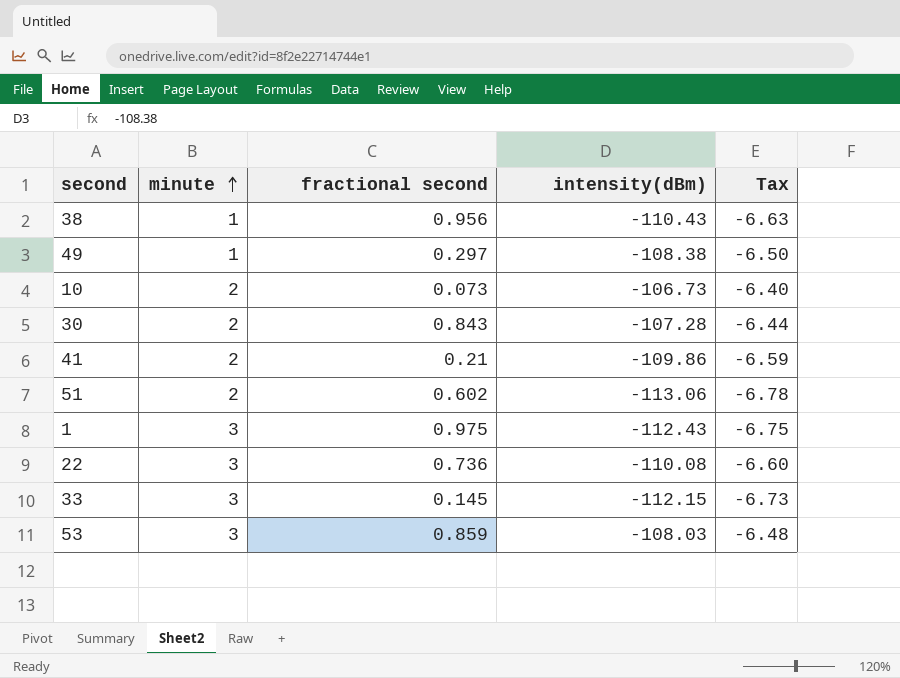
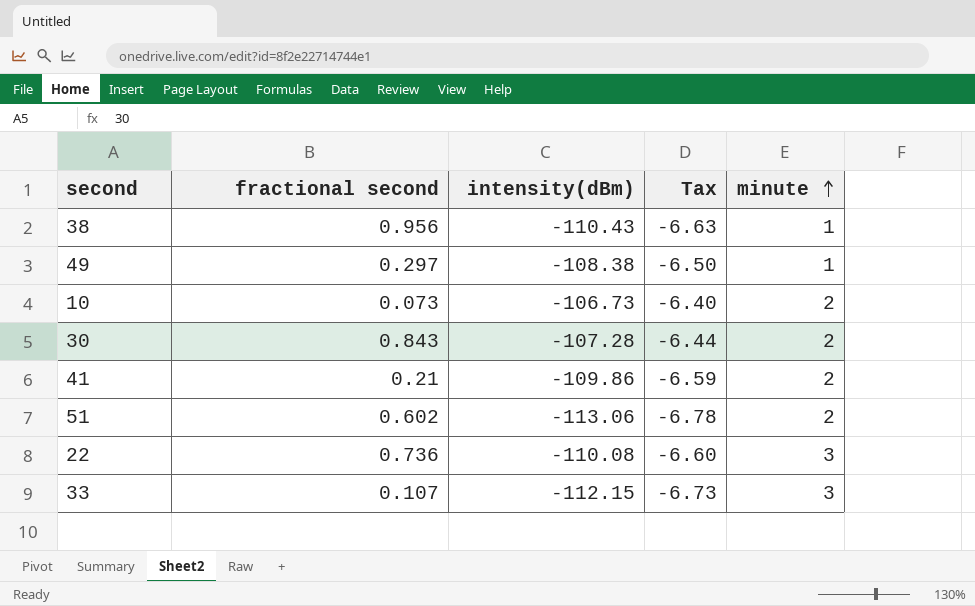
column minute | position: 2 -> 5
row 1: 3 | 0.975 | -112.43 | -6.75 -> none
row 53: 3 | 0.859 | -108.03 | -6.48 -> none
33 | fractional second: 0.145 -> 0.107

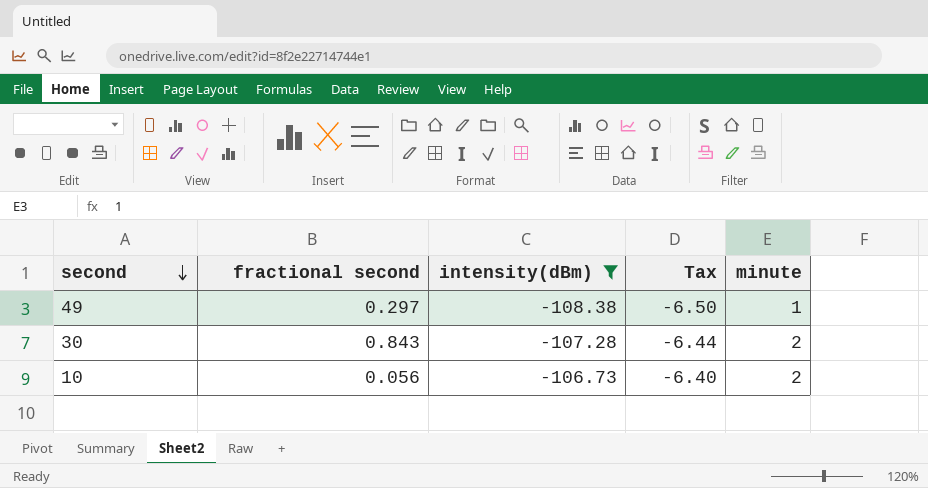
filter: none -> intensity(dBm) >= -108.38
row order: minute ascending -> second descending
10 | fractional second: 0.073 -> 0.056

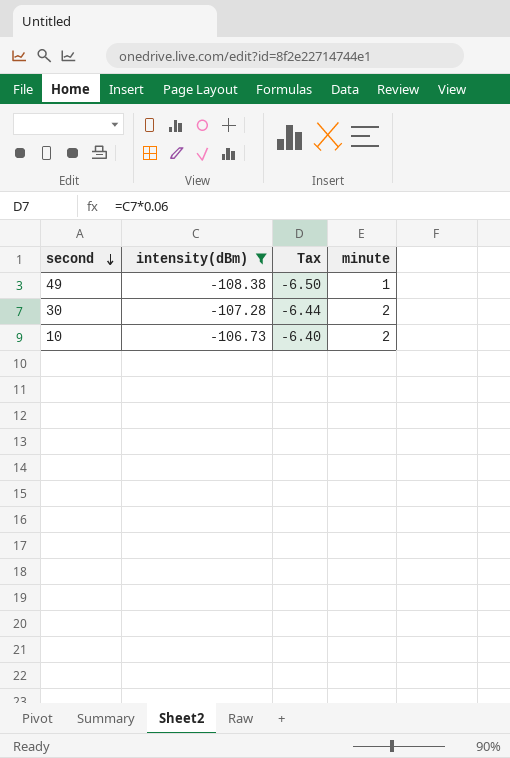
column fractional second | position: 2 -> none

